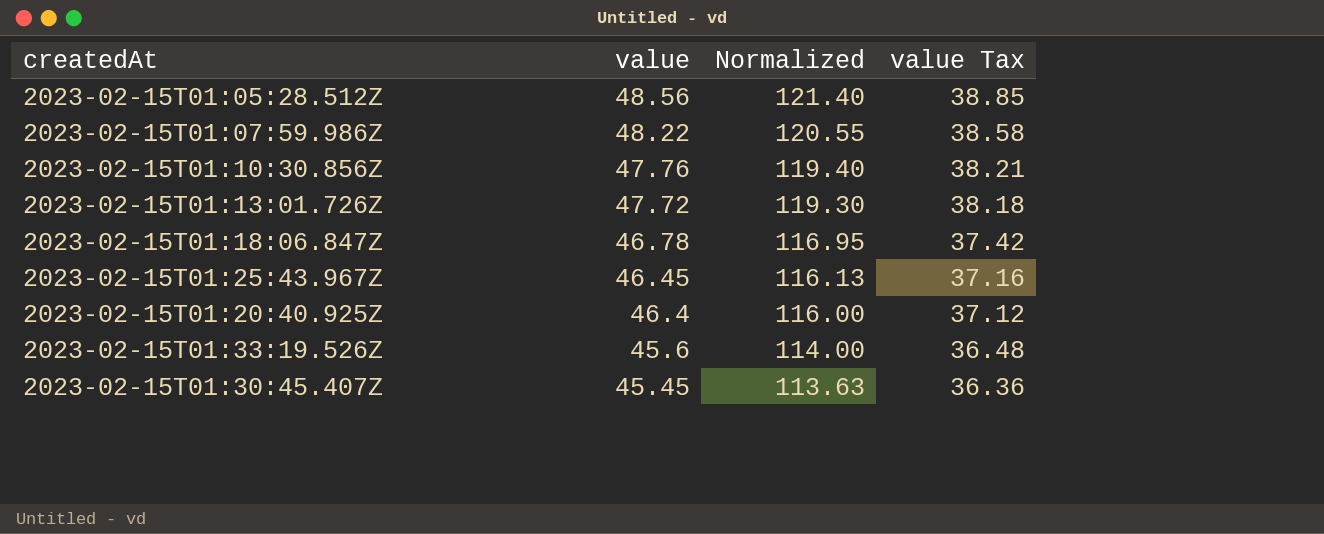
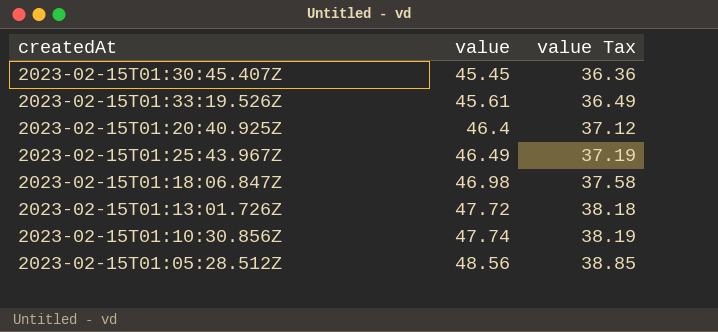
row order: value descending -> value ascending
column Normalized | formula: [value] * 2.5 -> none
row 2023-02-15T01:07:59.986Z: 48.22 | 120.55 | 38.58 -> none
2023-02-15T01:33:19.526Z | value: 45.6 -> 45.61
2023-02-15T01:33:19.526Z | value Tax: 36.48 -> 36.49
2023-02-15T01:25:43.967Z | value: 46.45 -> 46.49
2023-02-15T01:25:43.967Z | value Tax: 37.16 -> 37.19
2023-02-15T01:18:06.847Z | value: 46.78 -> 46.98
2023-02-15T01:18:06.847Z | value Tax: 37.42 -> 37.58
2023-02-15T01:10:30.856Z | value: 47.76 -> 47.74
2023-02-15T01:10:30.856Z | value Tax: 38.21 -> 38.19

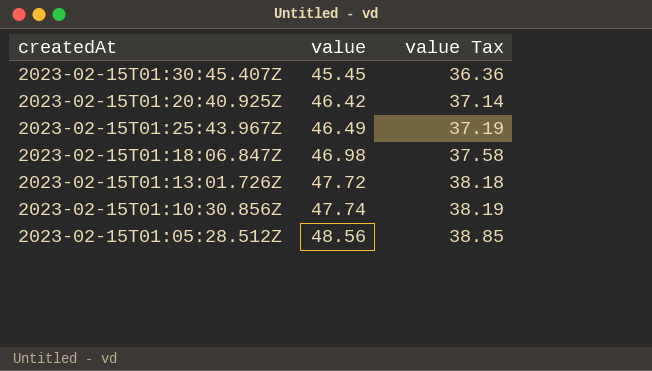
row 2023-02-15T01:33:19.526Z: 45.61 | 36.49 -> none
2023-02-15T01:20:40.925Z | value: 46.4 -> 46.42
2023-02-15T01:20:40.925Z | value Tax: 37.12 -> 37.14

